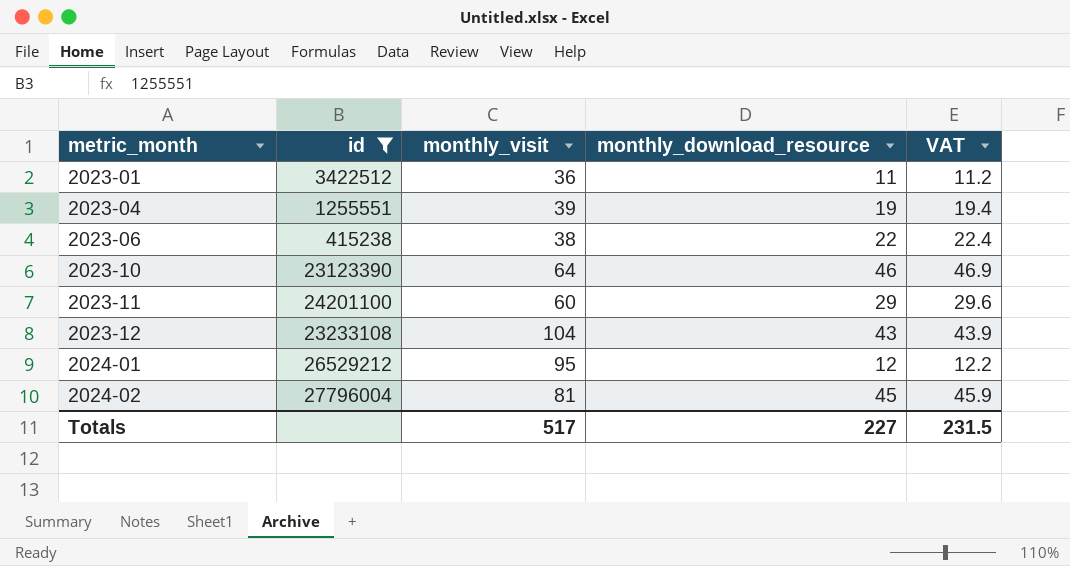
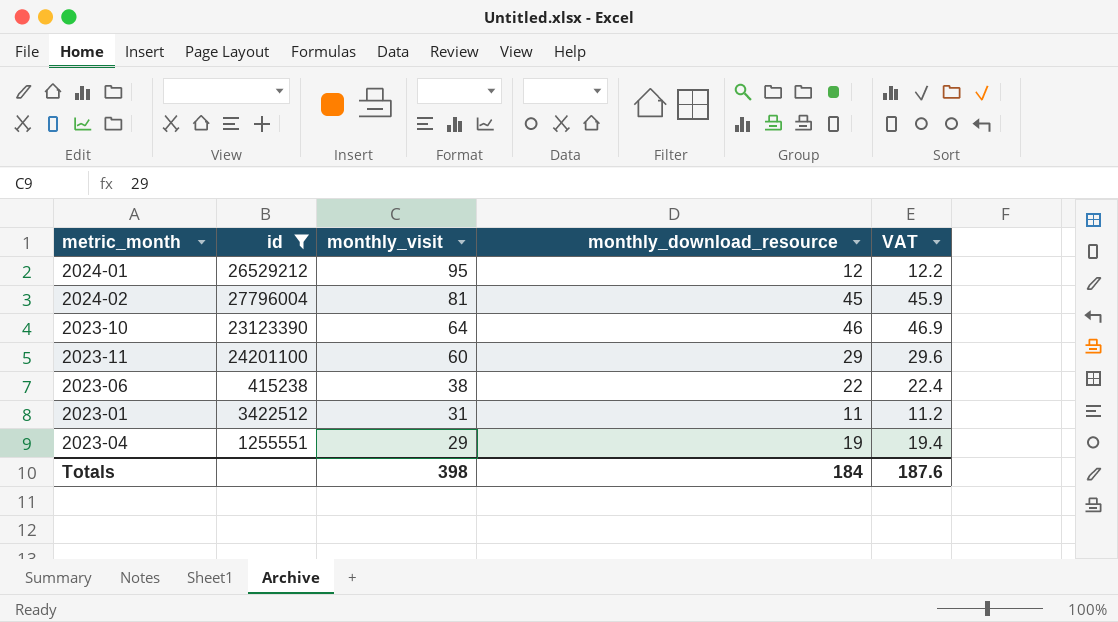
row order: metric_month ascending -> monthly_visit descending
row 2023-12: 23233108 | 104 | 43 | 43.9 -> none
2023-01 | monthly_visit: 36 -> 31
2023-04 | monthly_visit: 39 -> 29
Totals | monthly_visit: 517 -> 398
Totals | monthly_download_resource: 227 -> 184
Totals | VAT: 231.5 -> 187.6

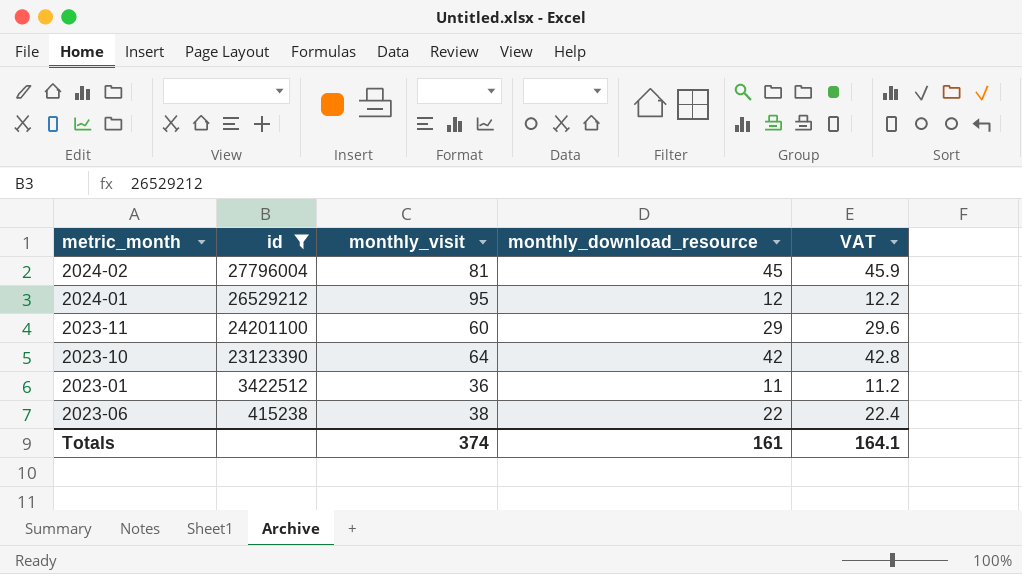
row order: monthly_visit descending -> id descending
row 2023-04: 1255551 | 29 | 19 | 19.4 -> none
2023-10 | monthly_download_resource: 46 -> 42
2023-10 | VAT: 46.9 -> 42.8
2023-01 | monthly_visit: 31 -> 36
Totals | monthly_visit: 398 -> 374
Totals | monthly_download_resource: 184 -> 161
Totals | VAT: 187.6 -> 164.1

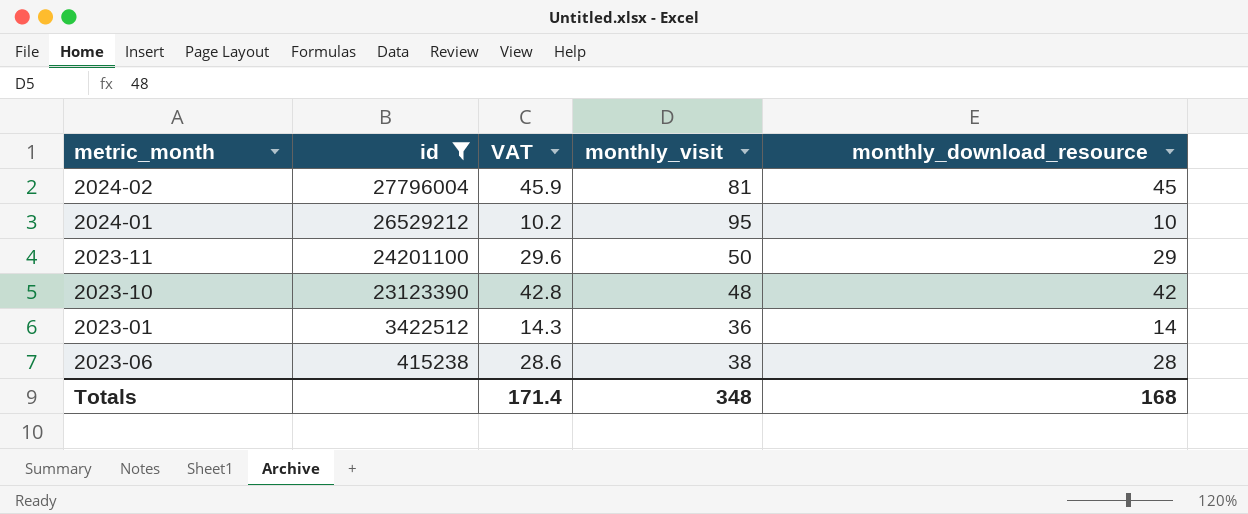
column VAT | position: 5 -> 3
2024-01 | VAT: 12.2 -> 10.2
2024-01 | monthly_download_resource: 12 -> 10
2023-11 | monthly_visit: 60 -> 50
2023-10 | monthly_visit: 64 -> 48
2023-01 | VAT: 11.2 -> 14.3
2023-01 | monthly_download_resource: 11 -> 14
2023-06 | VAT: 22.4 -> 28.6
2023-06 | monthly_download_resource: 22 -> 28
Totals | VAT: 164.1 -> 171.4
Totals | monthly_visit: 374 -> 348
Totals | monthly_download_resource: 161 -> 168

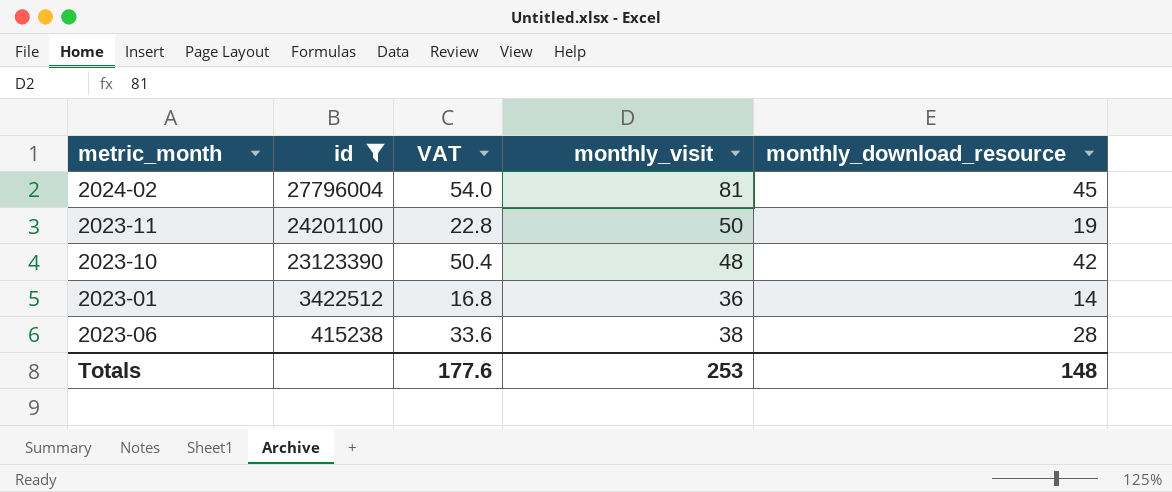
column VAT | formula: [monthly_download_resource] * 1.02 -> [monthly_download_resource] * 1.2
row 2024-01: 26529212 | 10.2 | 95 | 10 -> none
2023-11 | monthly_download_resource: 29 -> 19
Totals | VAT: 171.4 -> 177.6
Totals | monthly_visit: 348 -> 253
Totals | monthly_download_resource: 168 -> 148

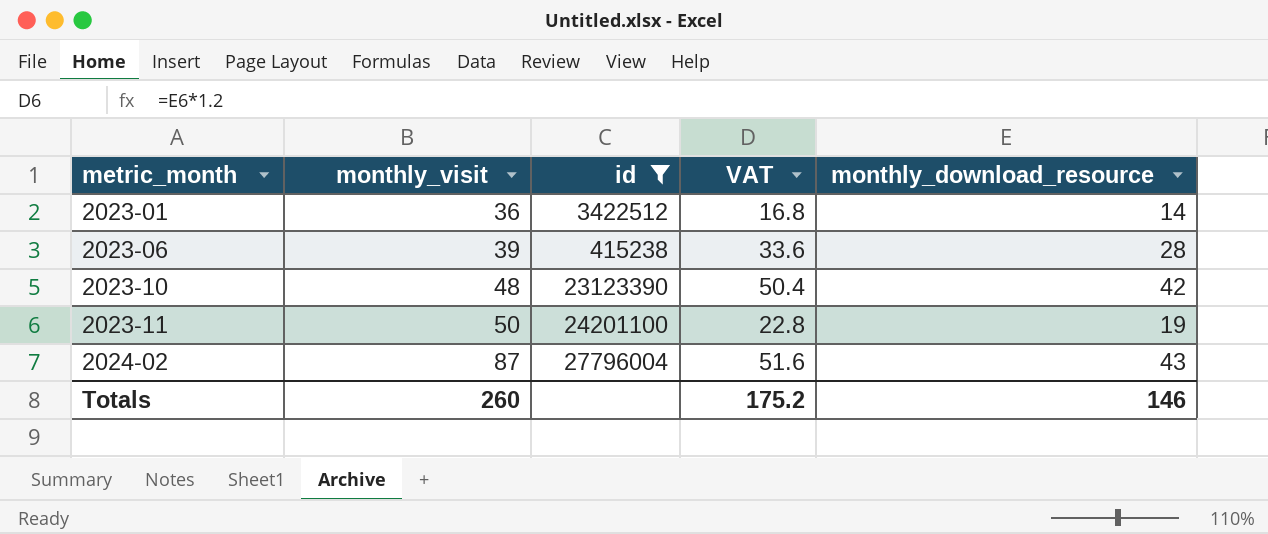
row order: id descending -> metric_month ascending
column monthly_visit | position: 4 -> 2
2023-06 | monthly_visit: 38 -> 39
2024-02 | monthly_visit: 81 -> 87
2024-02 | VAT: 54.0 -> 51.6
2024-02 | monthly_download_resource: 45 -> 43
Totals | monthly_visit: 253 -> 260
Totals | VAT: 177.6 -> 175.2
Totals | monthly_download_resource: 148 -> 146

